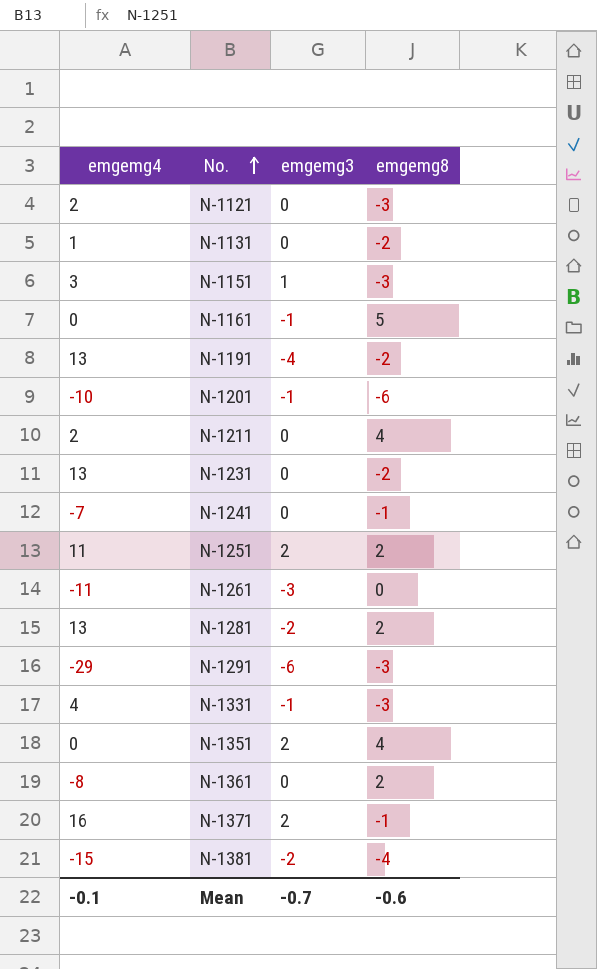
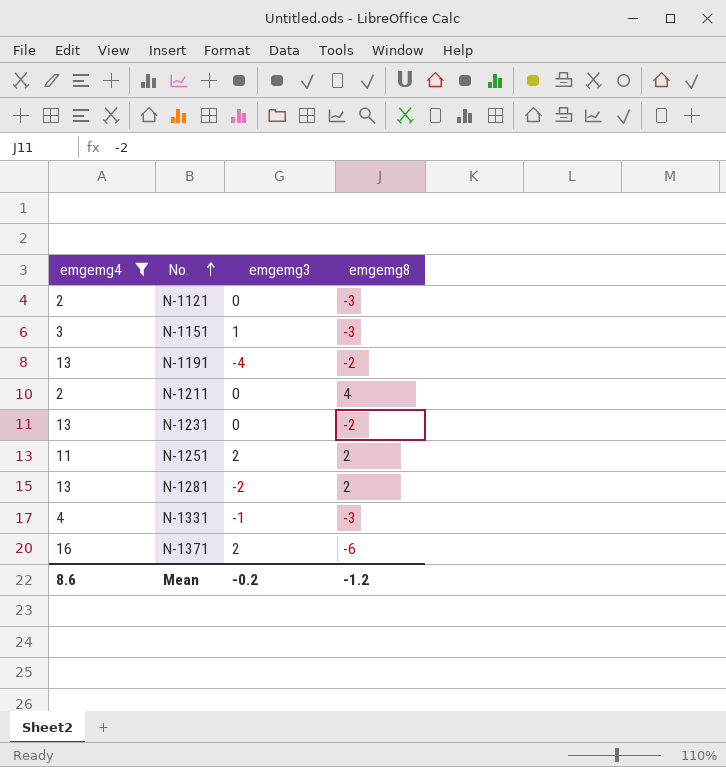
filter: none -> emgemg4 >= 2
N-1371 | emgemg8: -1 -> -6
Mean | emgemg4: -0.1 -> 8.6
Mean | emgemg3: -0.7 -> -0.2
Mean | emgemg8: -0.6 -> -1.2

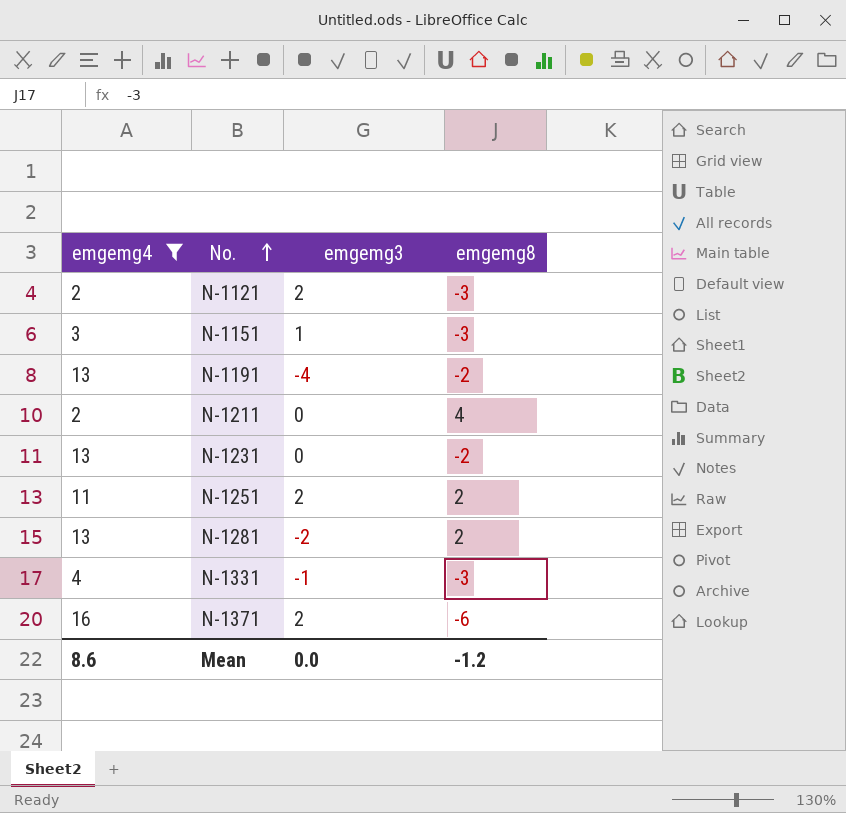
N-1121 | emgemg3: 0 -> 2
Mean | emgemg3: -0.2 -> 0.0

